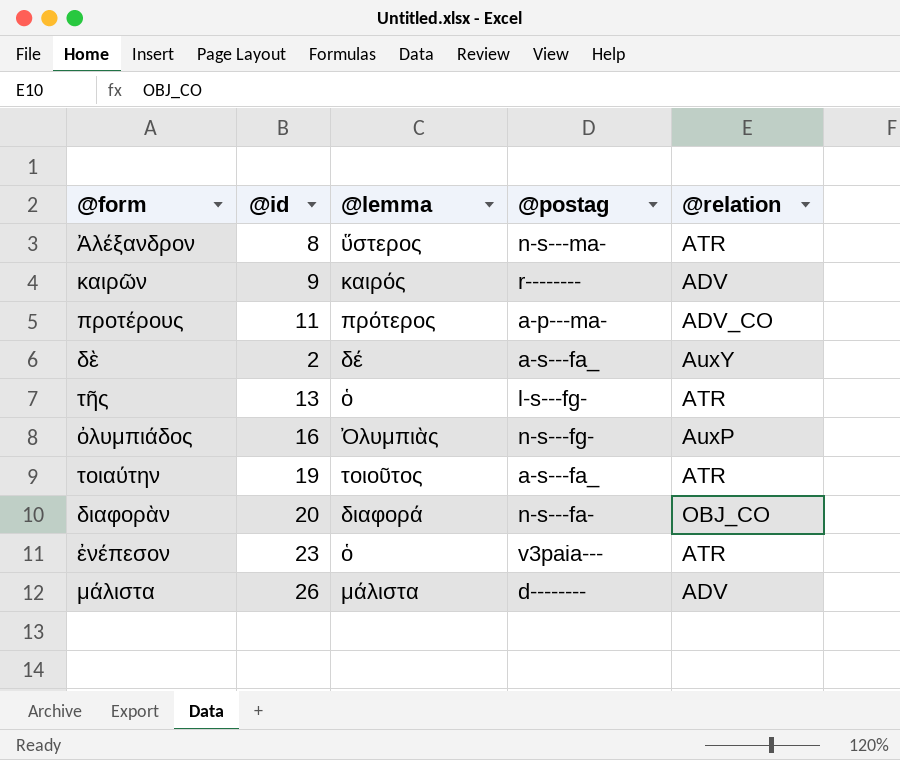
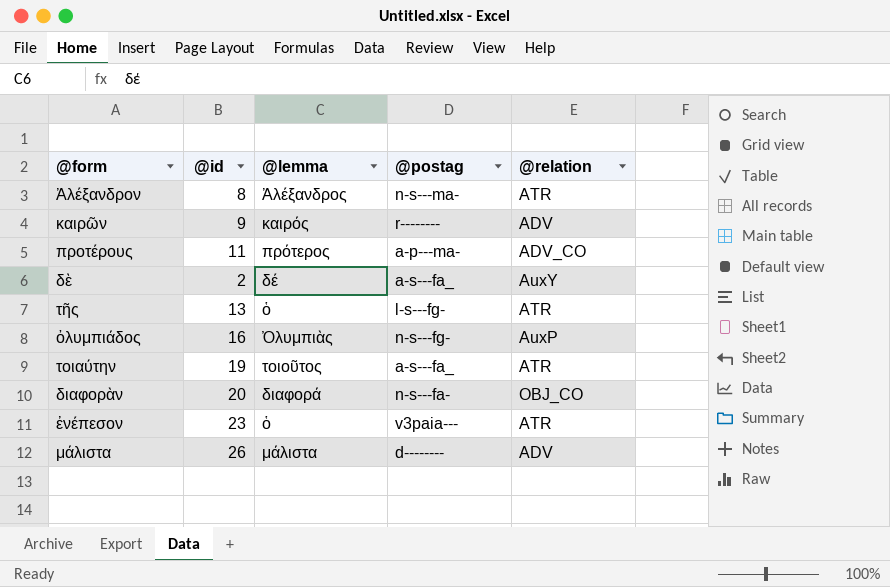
Ἀλέξανδρον | @lemma: ὕστερος -> Ἀλέξανδρος

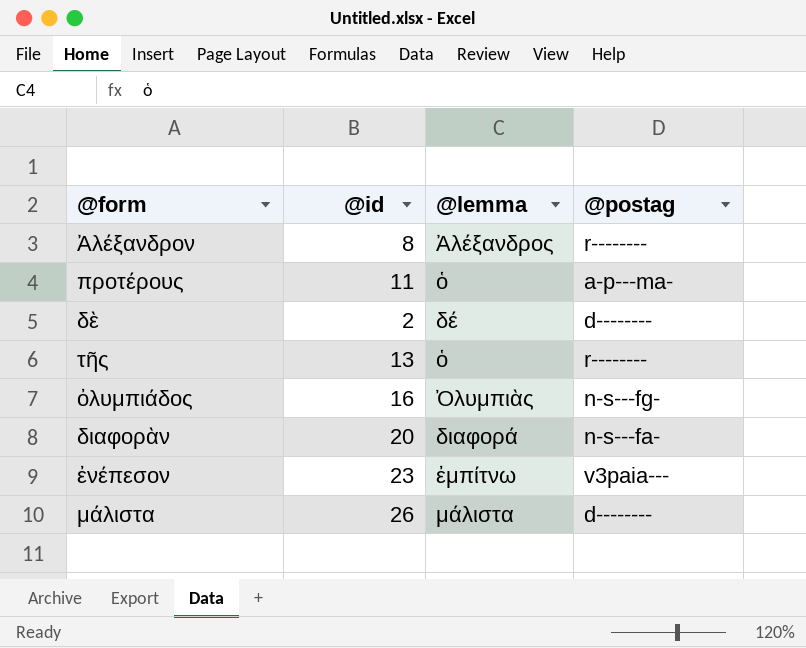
column @relation | position: 5 -> none
row καιρῶν: 9 | καιρός | r-------- | ADV -> none
row τοιαύτην: 19 | τοιοῦτος | a-s---fa_ | ATR -> none
Ἀλέξανδρον | @postag: n-s---ma- -> r--------
προτέρους | @lemma: πρότερος -> ὁ
δὲ | @postag: a-s---fa_ -> d--------
τῆς | @postag: l-s---fg- -> r--------
ἐνέπεσον | @lemma: ὁ -> ἐμπίτνω

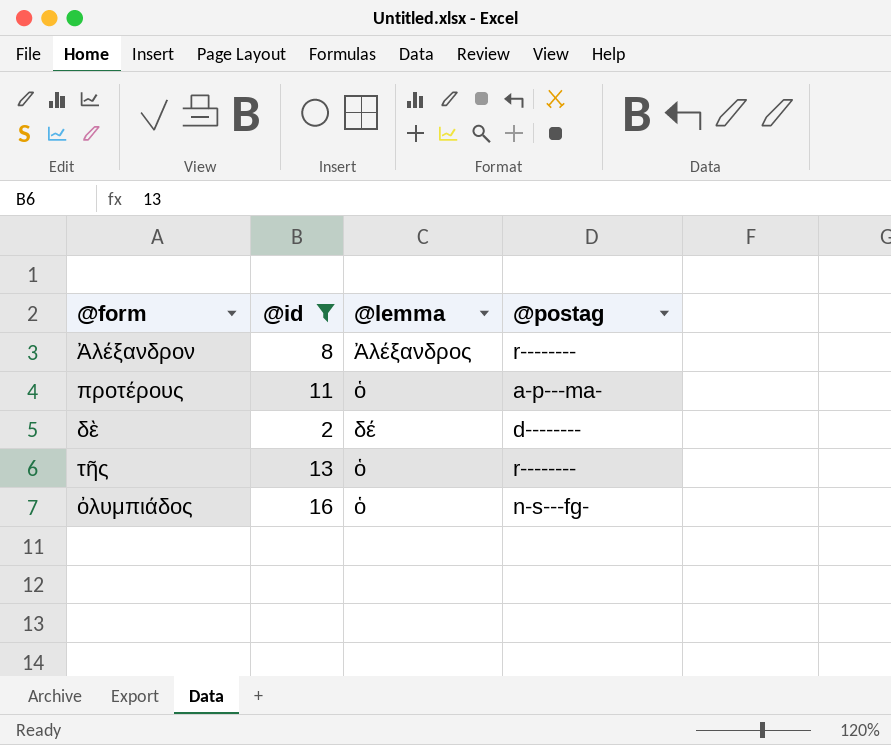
filter: none -> @id <= 16
ὀλυμπιάδος | @lemma: Ὀλυμπιὰς -> ὁ

